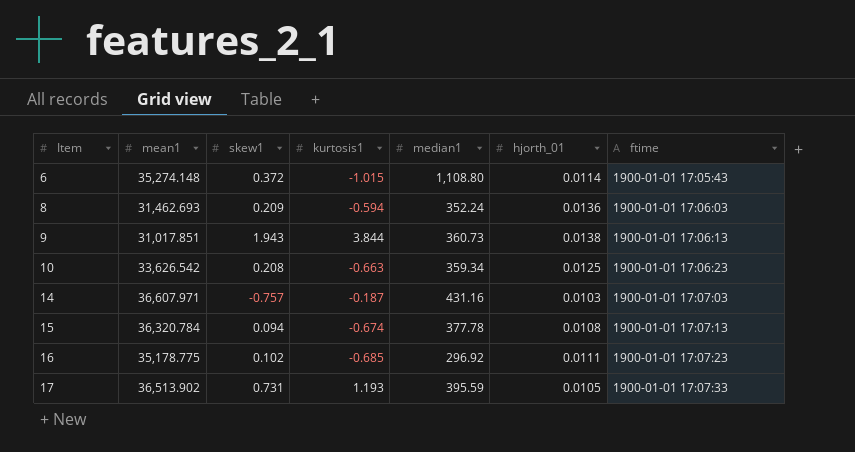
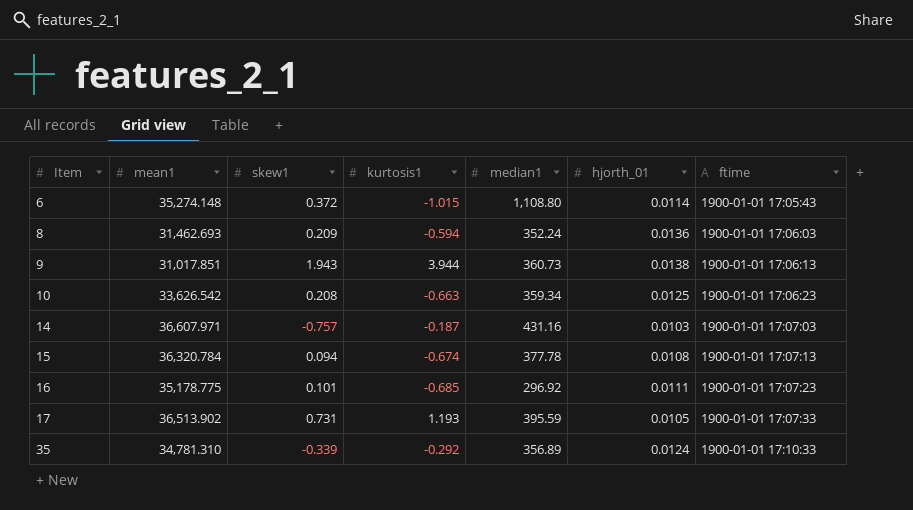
9 | kurtosis1: 3.844 -> 3.944
16 | skew1: 0.102 -> 0.101
row 35: none -> 34,781.310 | -0.339 | -0.292 | 356.89 | 0.0124 | 1900-01-01 17:10:33

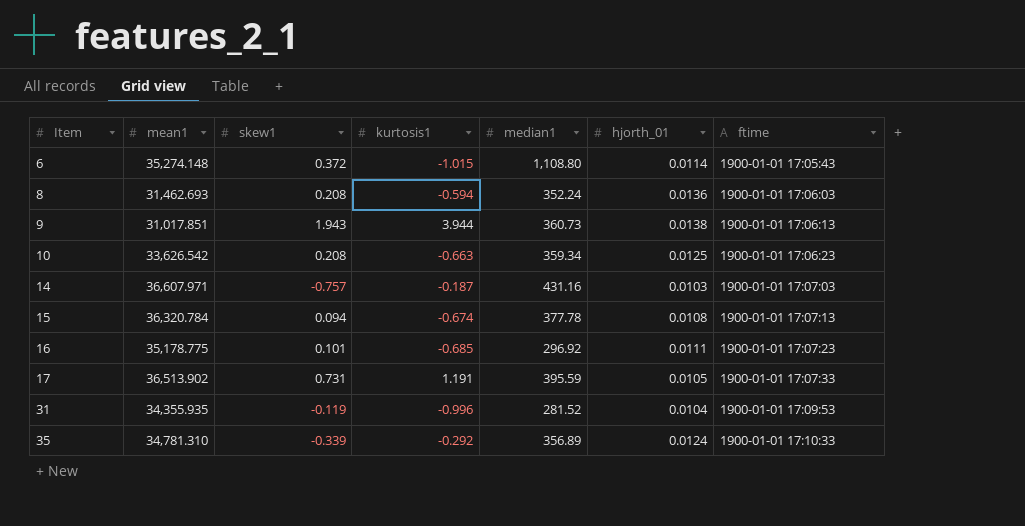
8 | skew1: 0.209 -> 0.208
17 | kurtosis1: 1.193 -> 1.191
row 31: none -> 34,355.935 | -0.119 | -0.996 | 281.52 | 0.0104 | 1900-01-01 17:09:53

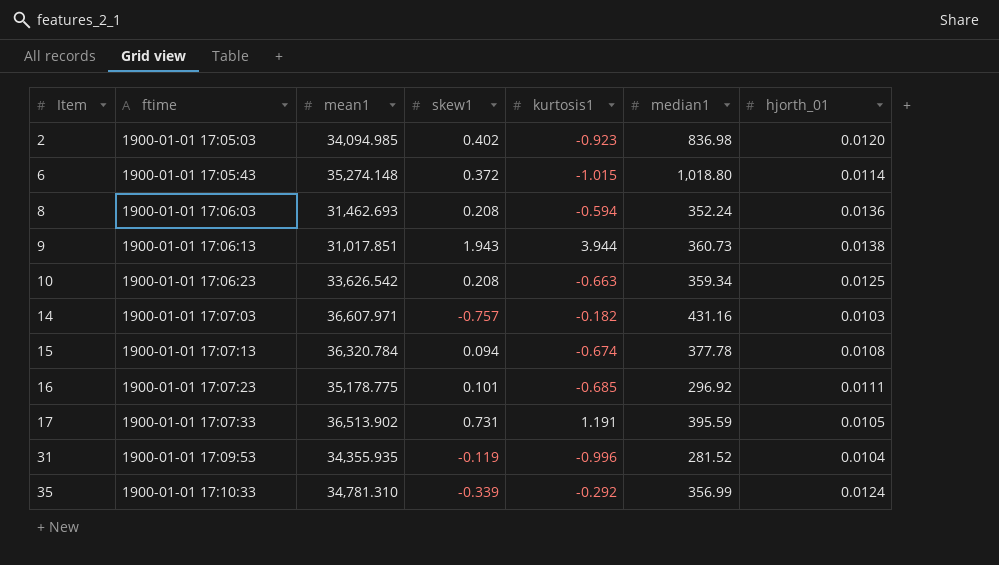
column ftime | position: 7 -> 2
row 2: none -> 1900-01-01 17:05:03 | 34,094.985 | 0.402 | -0.923 | 836.98 | 0.0120
6 | median1: 1,108.80 -> 1,018.80
14 | kurtosis1: -0.187 -> -0.182
35 | median1: 356.89 -> 356.99

